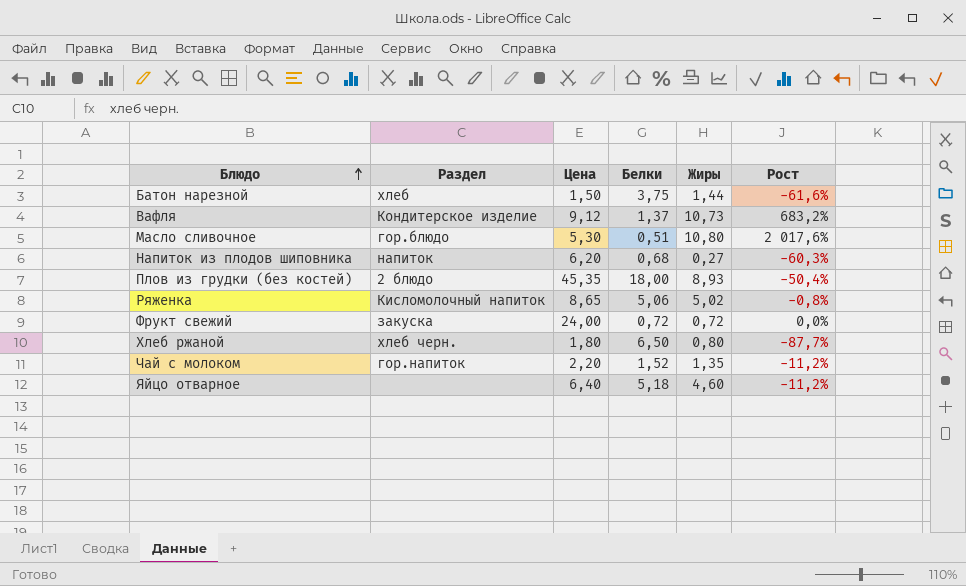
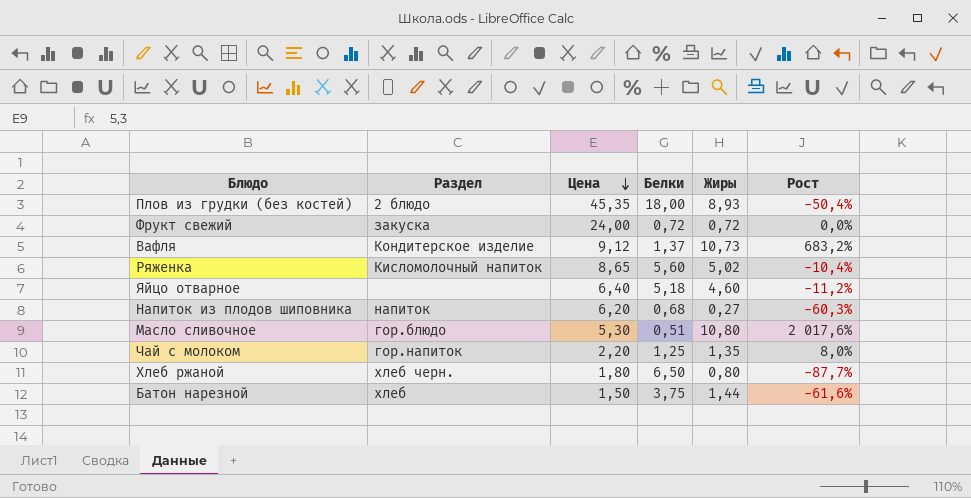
row order: Блюдо ascending -> Цена descending
Ряженка | Белки: 5,06 -> 5,60
Ряженка | Рост: -0,8% -> -10,4%
Чай с молоком | Белки: 1,52 -> 1,25
Чай с молоком | Рост: -11,2% -> 8,0%

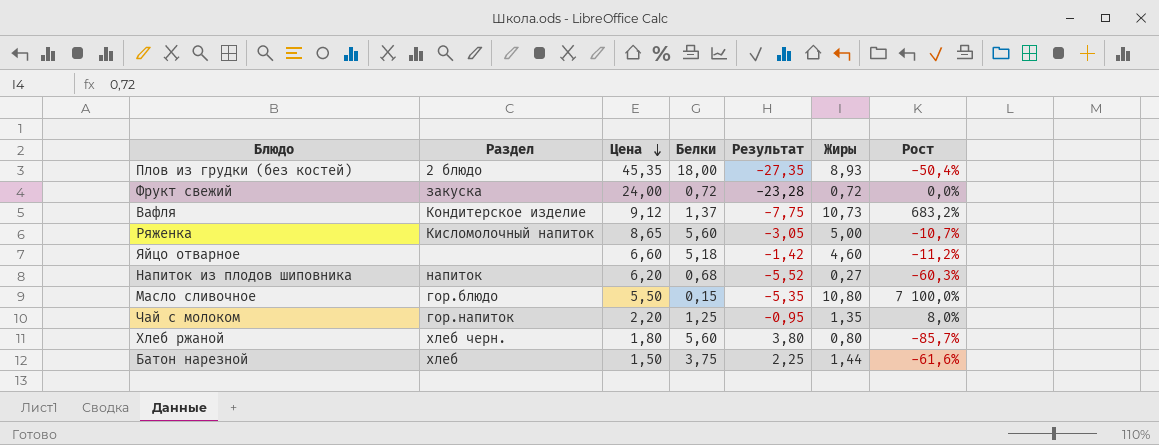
column Результат | formula: none -> [Белки] - [Цена]
Ряженка | Жиры: 5,02 -> 5,00
Ряженка | Рост: -10,4% -> -10,7%
Яйцо отварное | Цена: 6,40 -> 6,60
Масло сливочное | Цена: 5,30 -> 5,50
Масло сливочное | Белки: 0,51 -> 0,15
Масло сливочное | Рост: 2 017,6% -> 7 100,0%
Хлеб ржаной | Белки: 6,50 -> 5,60
Хлеб ржаной | Рост: -87,7% -> -85,7%

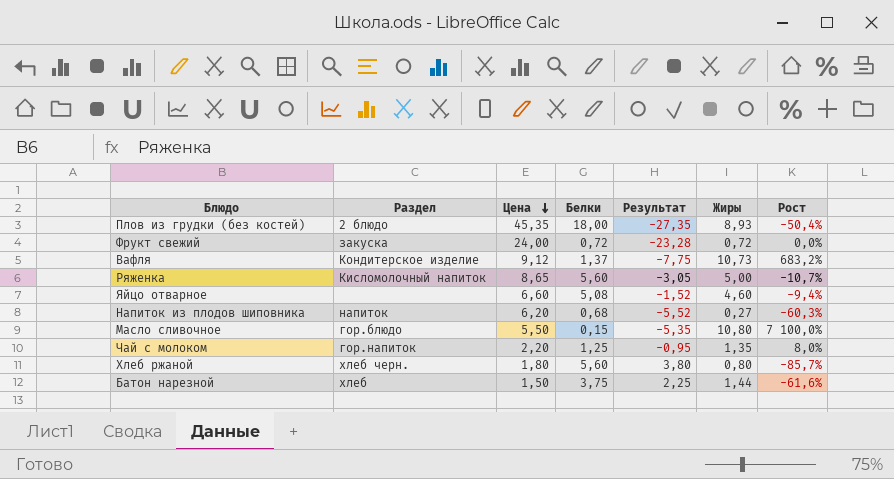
Яйцо отварное | Белки: 5,18 -> 5,08
Яйцо отварное | Результат: -1,42 -> -1,52
Яйцо отварное | Рост: -11,2% -> -9,4%

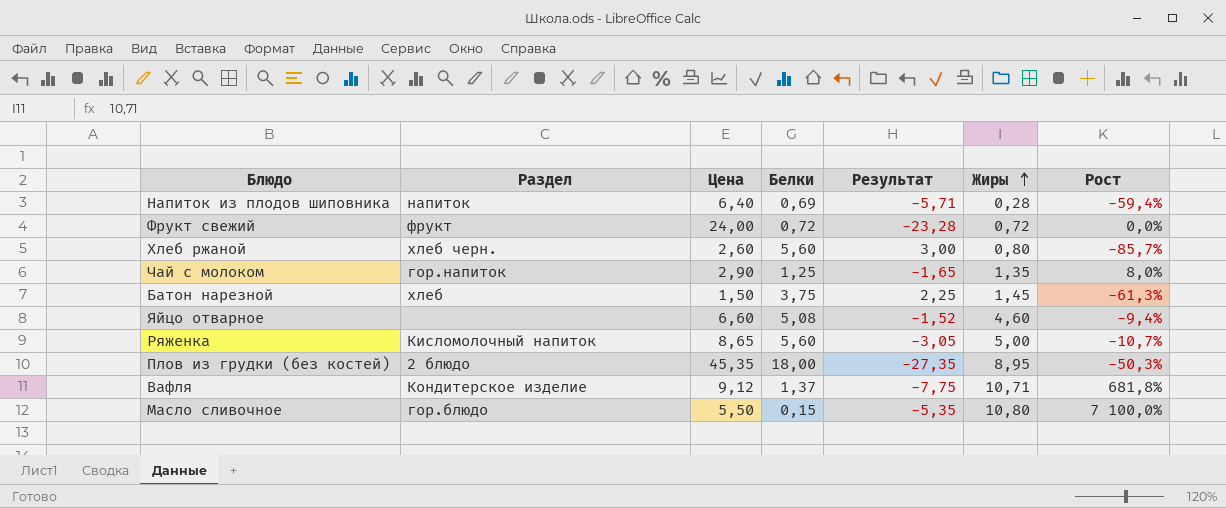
row order: Цена descending -> Жиры ascending
Напиток из плодов шиповника | Цена: 6,20 -> 6,40
Напиток из плодов шиповника | Белки: 0,68 -> 0,69
Напиток из плодов шиповника | Результат: -5,52 -> -5,71
Напиток из плодов шиповника | Жиры: 0,27 -> 0,28
Напиток из плодов шиповника | Рост: -60,3% -> -59,4%
Фрукт свежий | Раздел: закуска -> фрукт
Хлеб ржаной | Цена: 1,80 -> 2,60
Хлеб ржаной | Результат: 3,80 -> 3,00
Чай с молоком | Цена: 2,20 -> 2,90
Чай с молоком | Результат: -0,95 -> -1,65
Батон нарезной | Жиры: 1,44 -> 1,45
Батон нарезной | Рост: -61,6% -> -61,3%
Плов из грудки (без костей) | Жиры: 8,93 -> 8,95
Плов из грудки (без костей) | Рост: -50,4% -> -50,3%
Вафля | Жиры: 10,73 -> 10,71
Вафля | Рост: 683,2% -> 681,8%

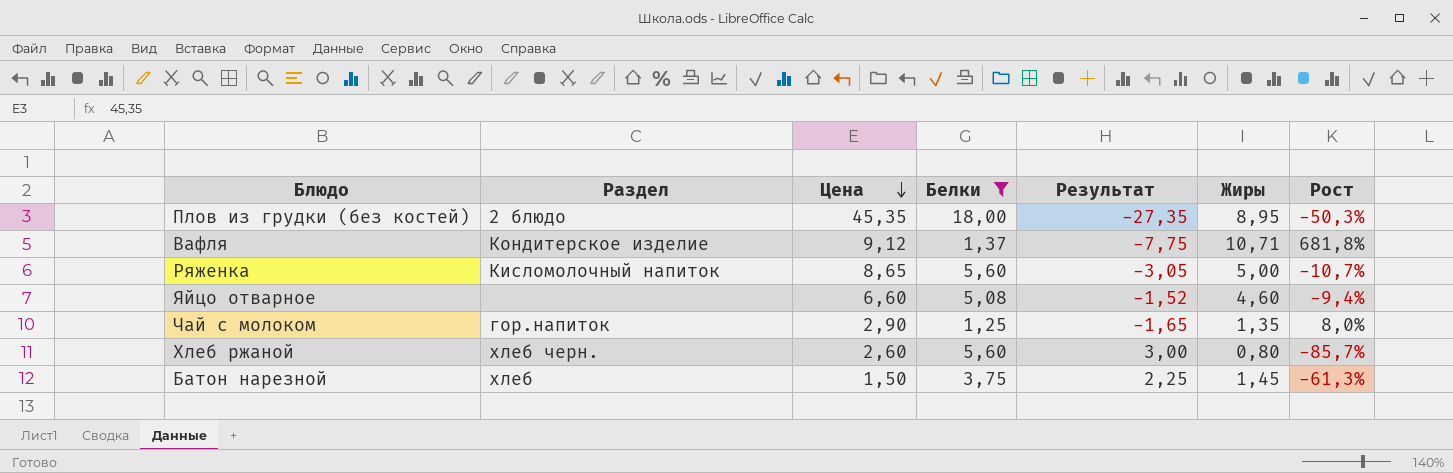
filter: none -> Белки >= 1,25
row order: Жиры ascending -> Цена descending

